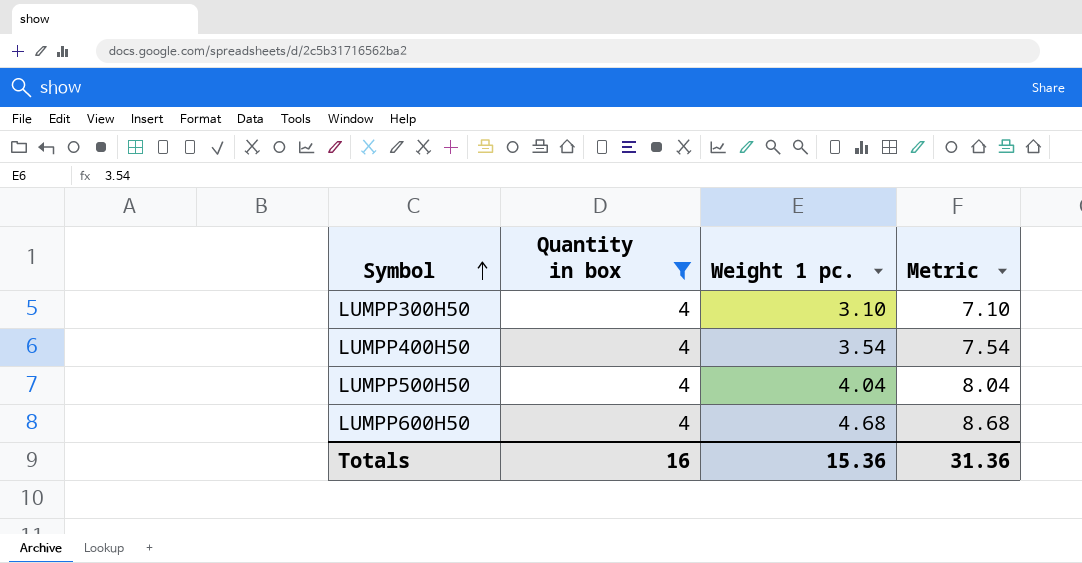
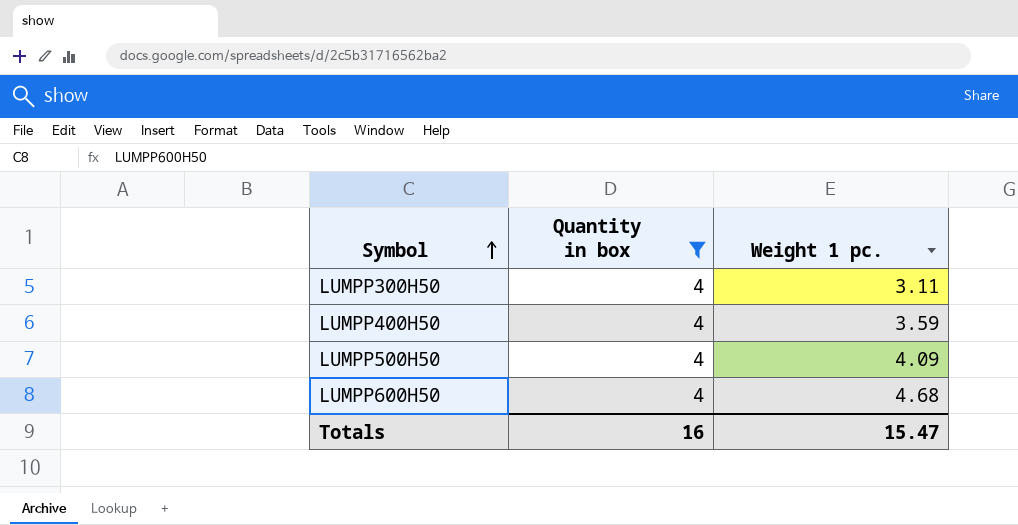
column Metric | formula: [Quantity in box] + [Weight 1 pc.] -> none
LUMPP300H50 | Weight 1 pc.: 3.10 -> 3.11
LUMPP400H50 | Weight 1 pc.: 3.54 -> 3.59
LUMPP500H50 | Weight 1 pc.: 4.04 -> 4.09
Totals | Weight 1 pc.: 15.36 -> 15.47

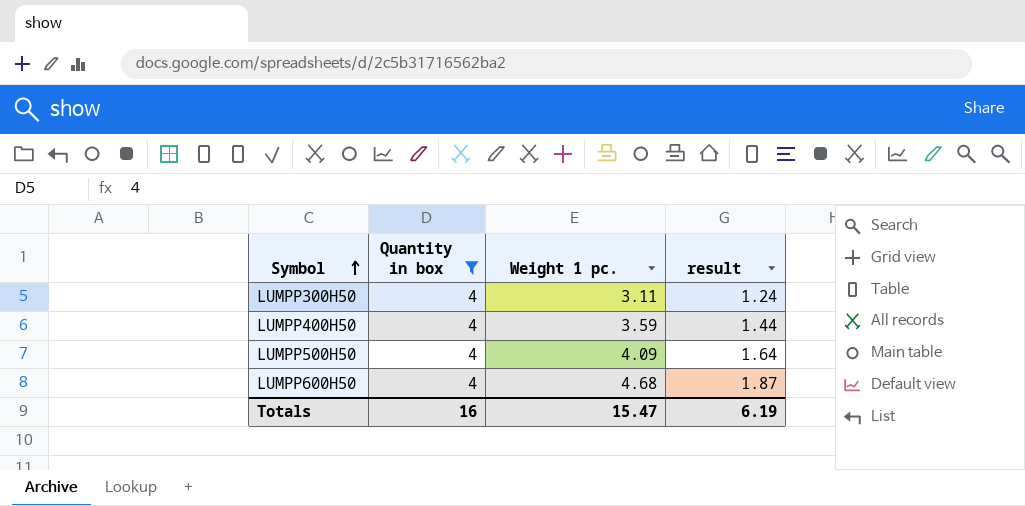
column result | formula: none -> [Weight 1 pc.] * 0.4

